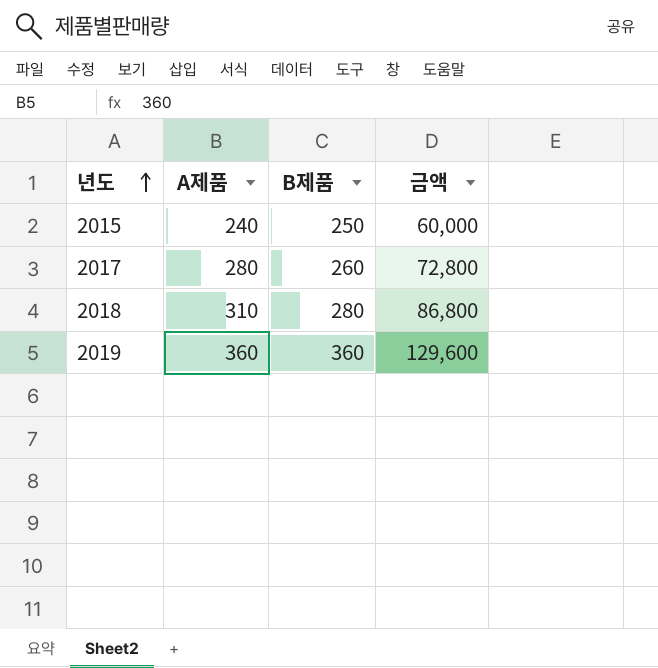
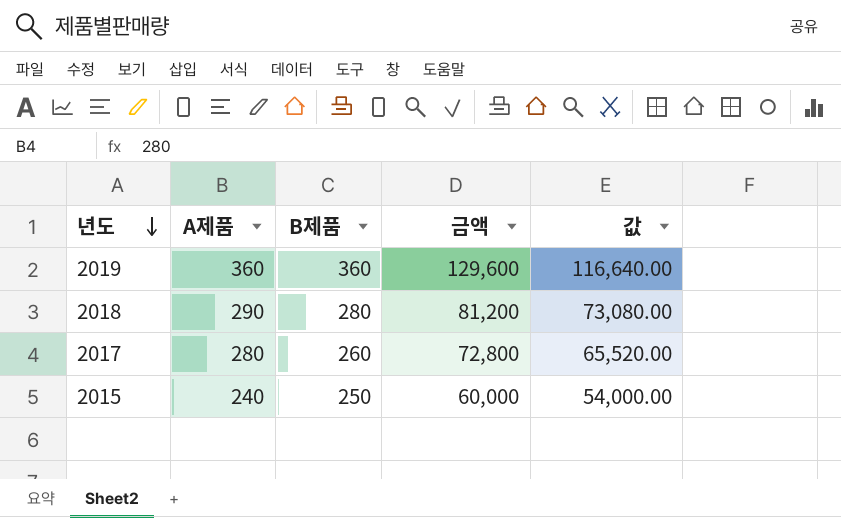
row order: 년도 ascending -> 년도 descending
column 값 | formula: none -> [금액] * 0.9
2018 | A제품: 310 -> 290
2018 | 금액: 86,800 -> 81,200

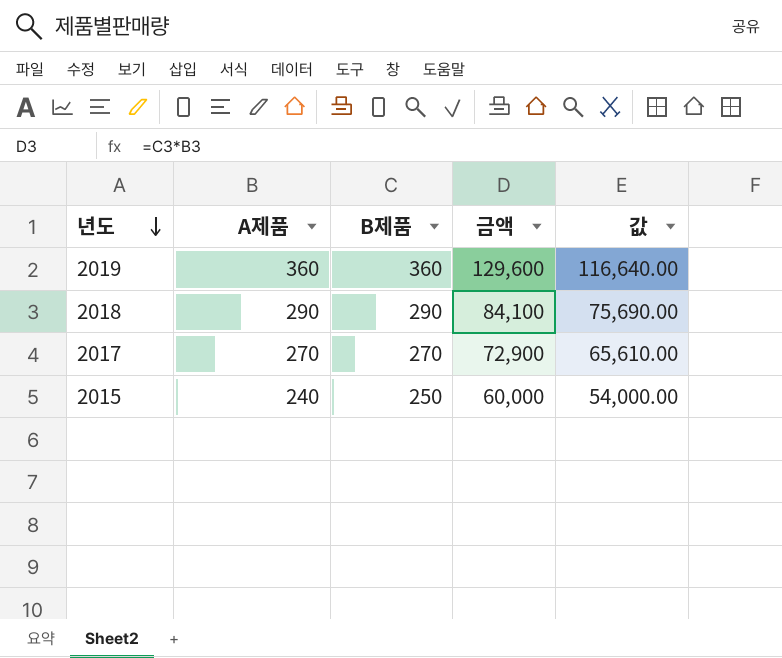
2018 | B제품: 280 -> 290
2018 | 금액: 81,200 -> 84,100
2018 | 값: 73,080.00 -> 75,690.00
2017 | A제품: 280 -> 270
2017 | B제품: 260 -> 270
2017 | 금액: 72,800 -> 72,900
2017 | 값: 65,520.00 -> 65,610.00

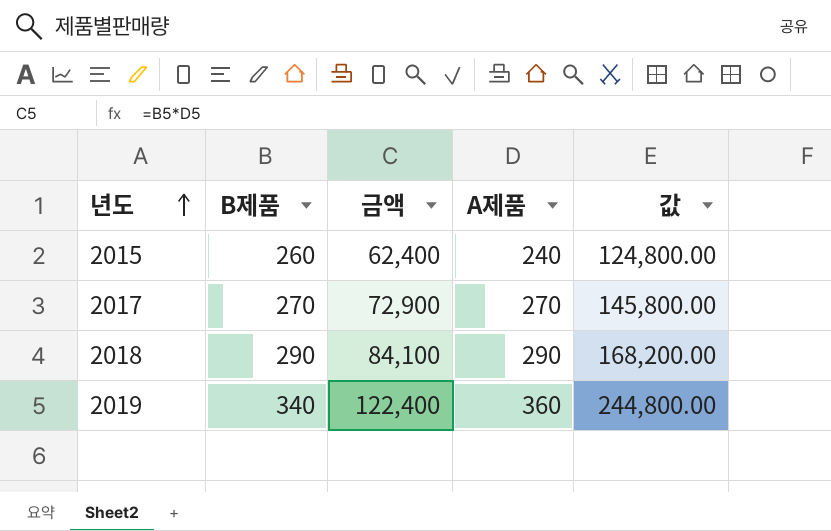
row order: 년도 descending -> 년도 ascending
column A제품 | position: 2 -> 4
column 값 | formula: [금액] * 0.9 -> [금액] * 2
2015 | B제품: 250 -> 260
2015 | 금액: 60,000 -> 62,400
2019 | B제품: 360 -> 340
2019 | 금액: 129,600 -> 122,400

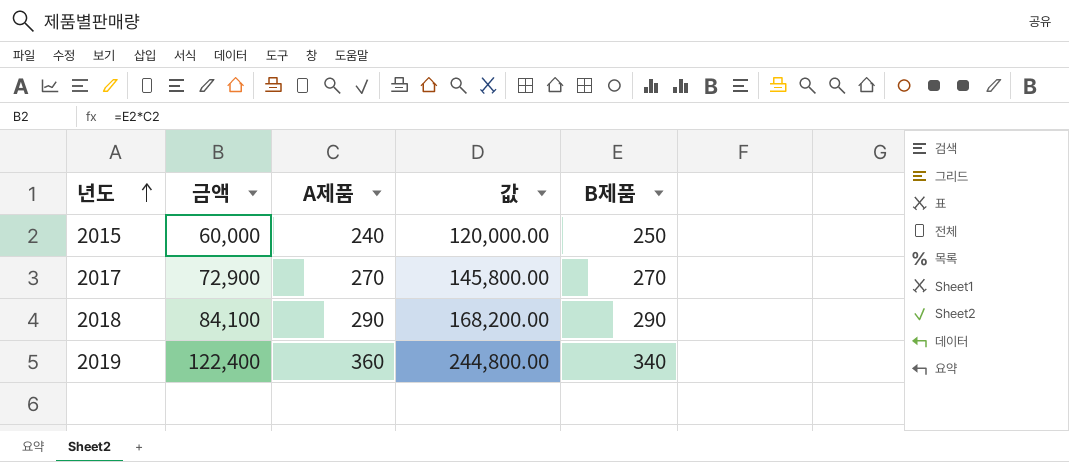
column B제품 | position: 2 -> 5
2015 | 금액: 62,400 -> 60,000
2015 | 값: 124,800.00 -> 120,000.00
2015 | B제품: 260 -> 250

